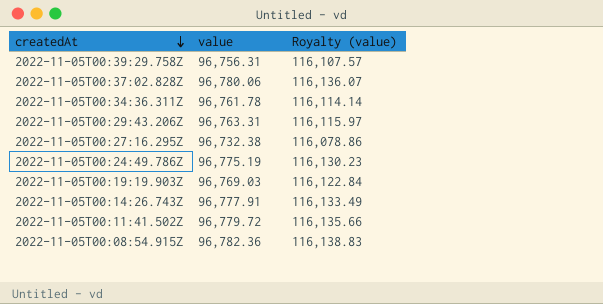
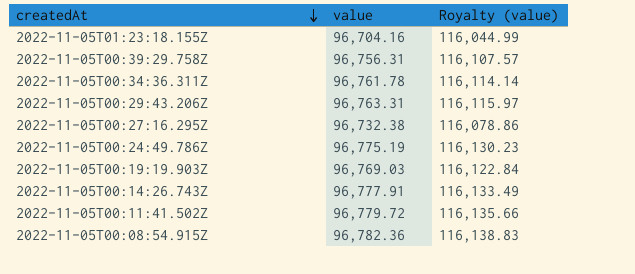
row 2022-11-05T00:37:02.828Z: 96,780.06 | 116,136.07 -> none
row 2022-11-05T01:23:18.155Z: none -> 96,704.16 | 116,044.99

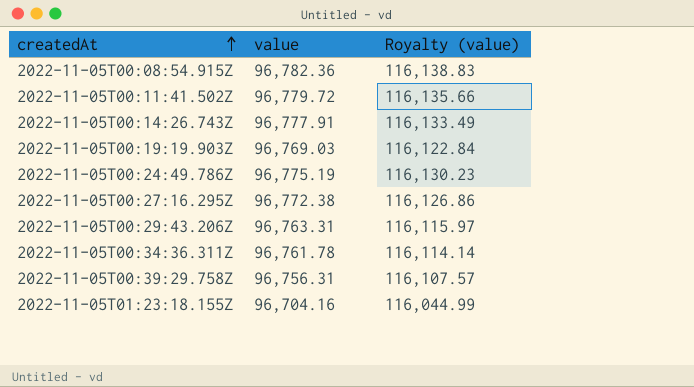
row order: createdAt descending -> createdAt ascending
2022-11-05T00:27:16.295Z | value: 96,732.38 -> 96,772.38
2022-11-05T00:27:16.295Z | Royalty (value): 116,078.86 -> 116,126.86

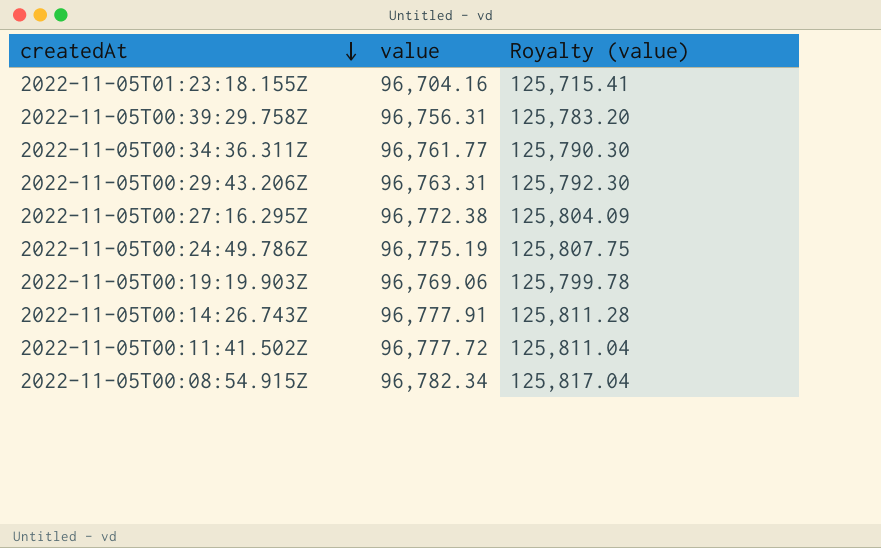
row order: createdAt ascending -> createdAt descending
column Royalty (value) | formula: [value] * 1.2 -> [value] * 1.3
2022-11-05T00:34:36.311Z | value: 96,761.78 -> 96,761.77
2022-11-05T00:19:19.903Z | value: 96,769.03 -> 96,769.06
2022-11-05T00:11:41.502Z | value: 96,779.72 -> 96,777.72
2022-11-05T00:08:54.915Z | value: 96,782.36 -> 96,782.34

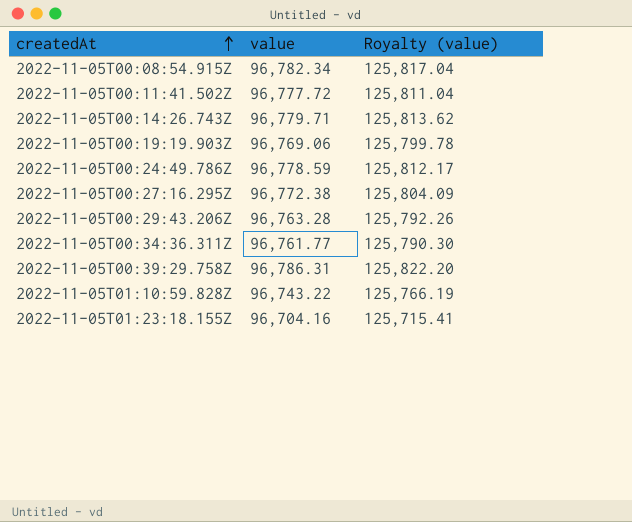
row order: createdAt descending -> createdAt ascending
2022-11-05T00:14:26.743Z | value: 96,777.91 -> 96,779.71
2022-11-05T00:14:26.743Z | Royalty (value): 125,811.28 -> 125,813.62
2022-11-05T00:24:49.786Z | value: 96,775.19 -> 96,778.59
2022-11-05T00:24:49.786Z | Royalty (value): 125,807.75 -> 125,812.17
2022-11-05T00:29:43.206Z | value: 96,763.31 -> 96,763.28
2022-11-05T00:29:43.206Z | Royalty (value): 125,792.30 -> 125,792.26
2022-11-05T00:39:29.758Z | value: 96,756.31 -> 96,786.31
2022-11-05T00:39:29.758Z | Royalty (value): 125,783.20 -> 125,822.20
row 2022-11-05T01:10:59.828Z: none -> 96,743.22 | 125,766.19

